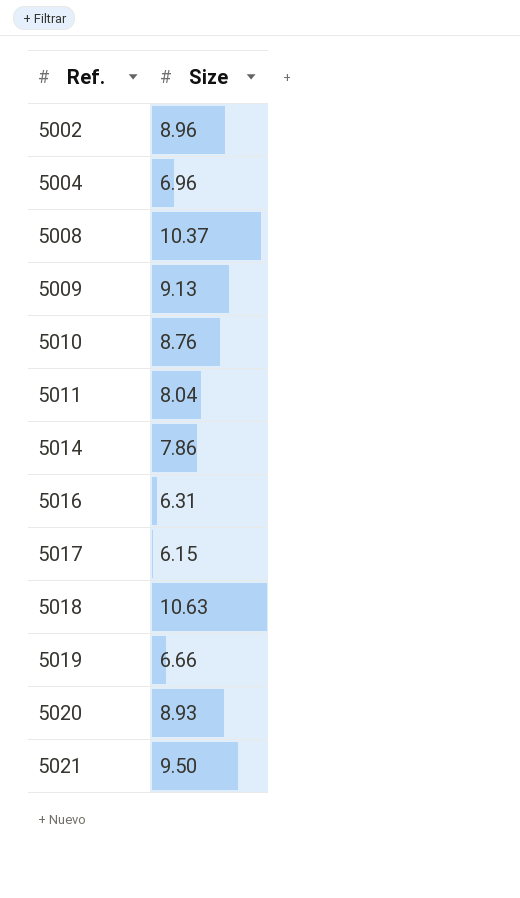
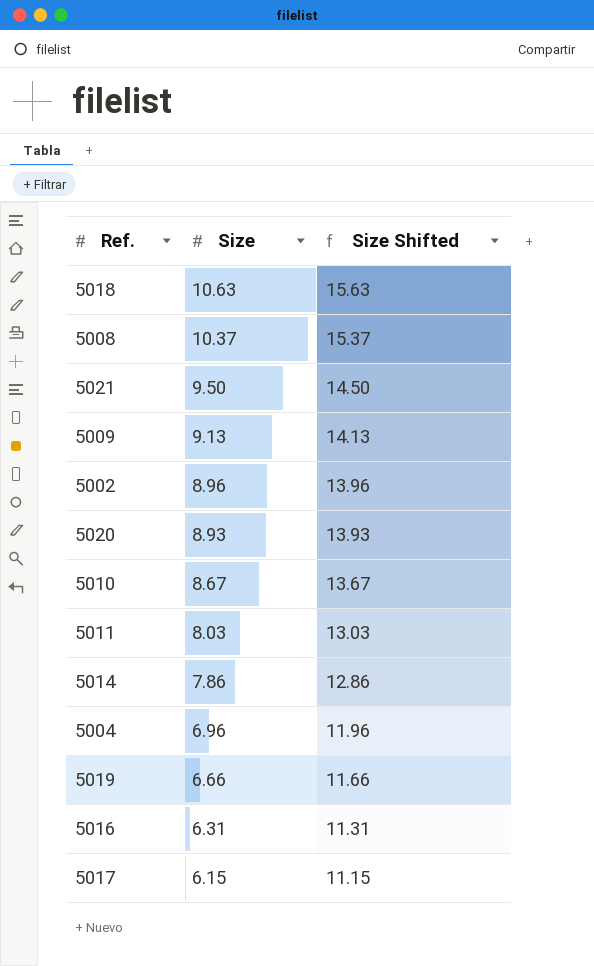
row order: Ref. ascending -> Size descending
column Size Shifted | formula: none -> [Size] + 5
5010 | Size: 8.76 -> 8.67
5011 | Size: 8.04 -> 8.03

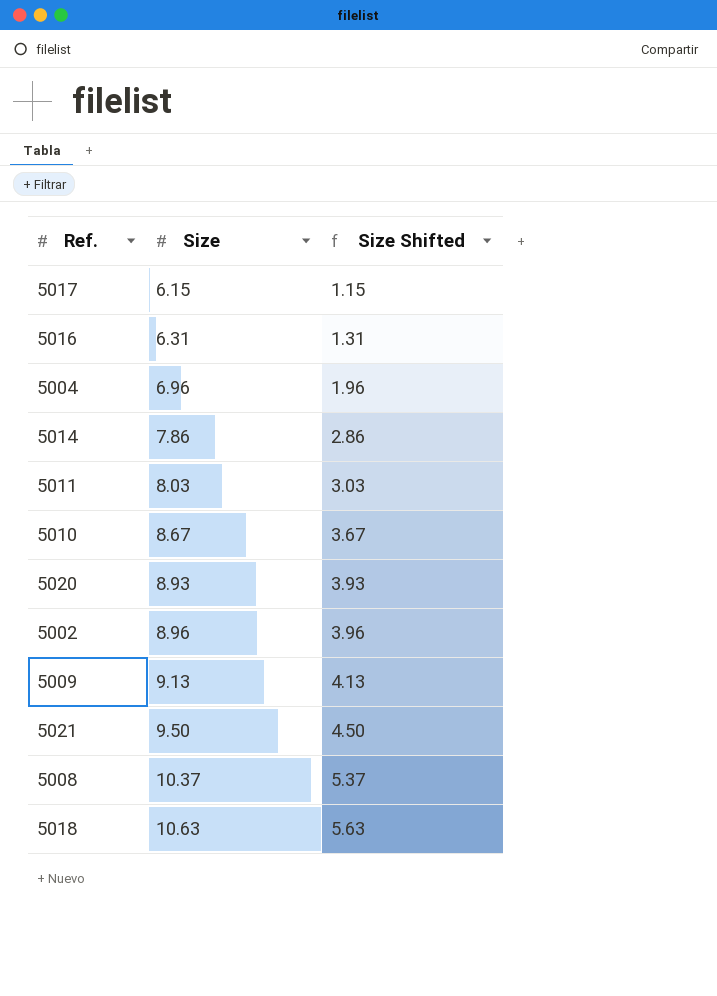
row order: Size descending -> Size ascending
column Size Shifted | formula: [Size] + 5 -> [Size] - 5
row 5019: 6.66 | 11.66 -> none

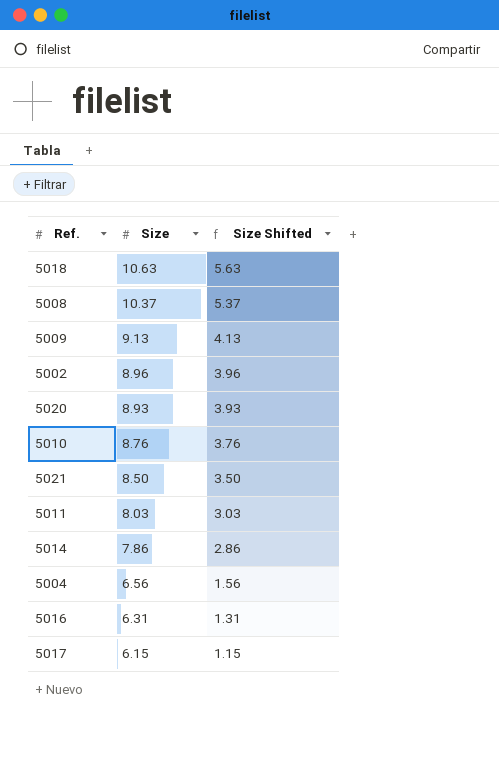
row order: Size ascending -> Size descending
5010 | Size: 8.67 -> 8.76
5010 | Size Shifted: 3.67 -> 3.76
5021 | Size: 9.50 -> 8.50
5021 | Size Shifted: 4.50 -> 3.50
5004 | Size: 6.96 -> 6.56
5004 | Size Shifted: 1.96 -> 1.56

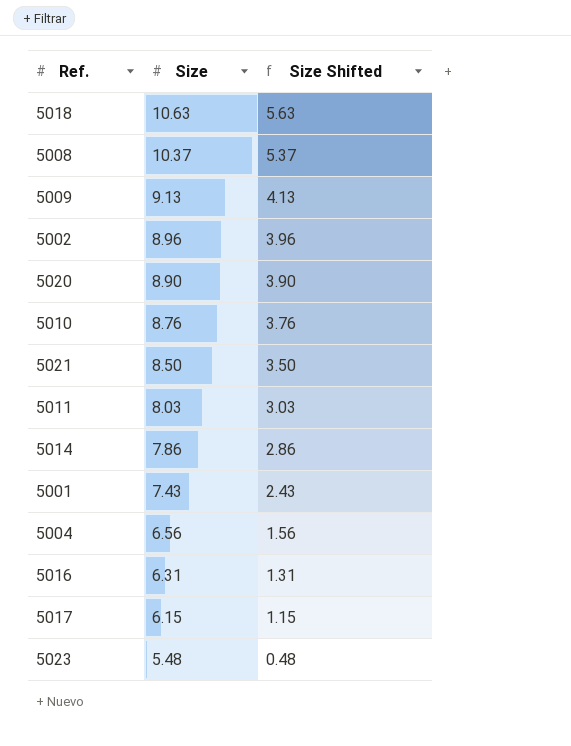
5020 | Size: 8.93 -> 8.90
5020 | Size Shifted: 3.93 -> 3.90
row 5001: none -> 7.43 | 2.43
row 5023: none -> 5.48 | 0.48

